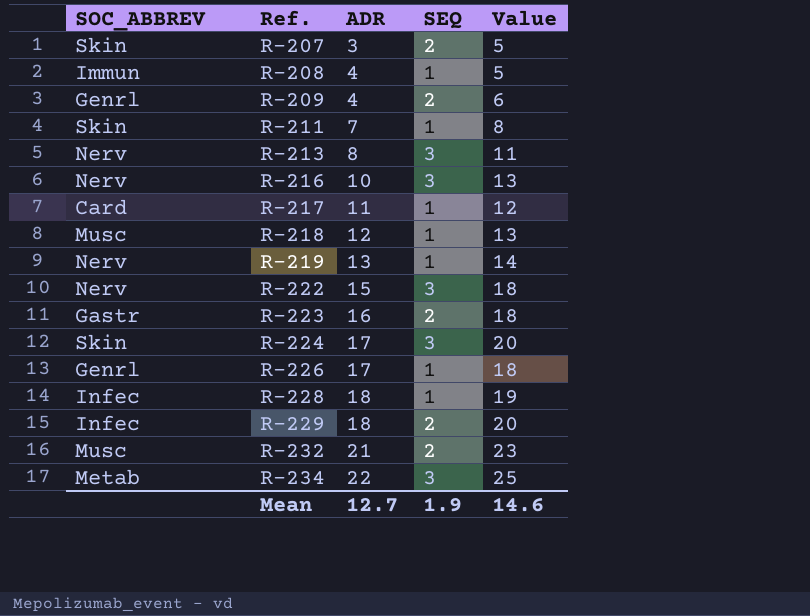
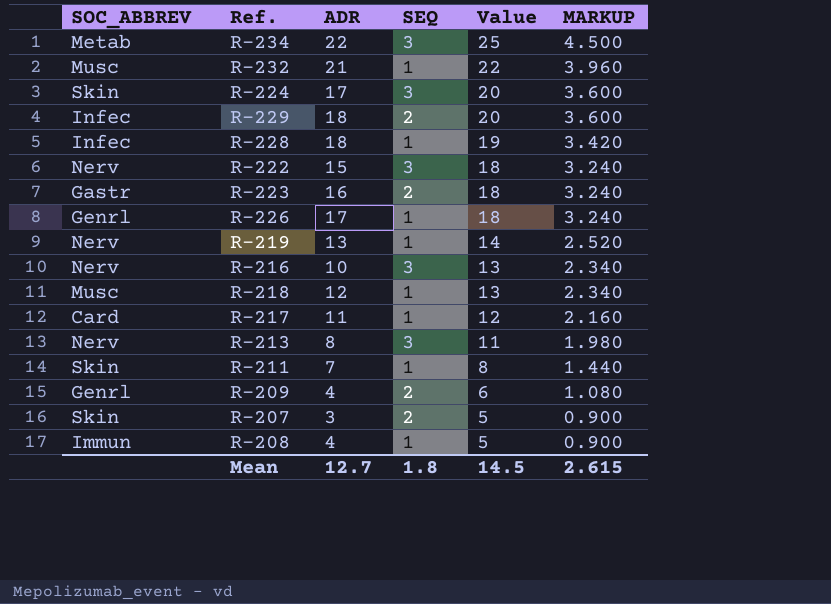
row order: Ref. ascending -> Value descending
column MARKUP | formula: none -> [Value] * 0.18
R-232 | SEQ: 2 -> 1
R-232 | Value: 23 -> 22
Mean | SEQ: 1.9 -> 1.8
Mean | Value: 14.6 -> 14.5

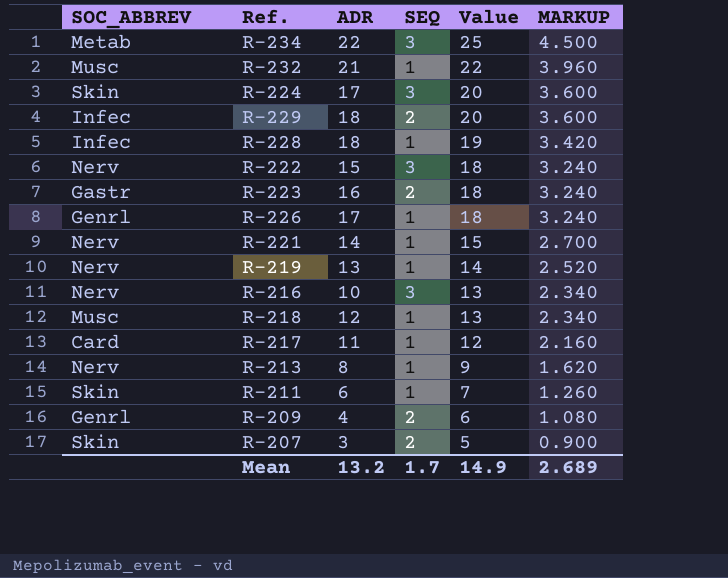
row R-208: Immun | 4 | 1 | 5 | 0.900 -> none
row R-221: none -> Nerv | 14 | 1 | 15 | 2.700
R-213 | SEQ: 3 -> 1
R-213 | Value: 11 -> 9
R-213 | MARKUP: 1.980 -> 1.620
R-211 | ADR: 7 -> 6
R-211 | Value: 8 -> 7
R-211 | MARKUP: 1.440 -> 1.260
Mean | ADR: 12.7 -> 13.2
Mean | SEQ: 1.8 -> 1.7
Mean | Value: 14.5 -> 14.9
Mean | MARKUP: 2.615 -> 2.689

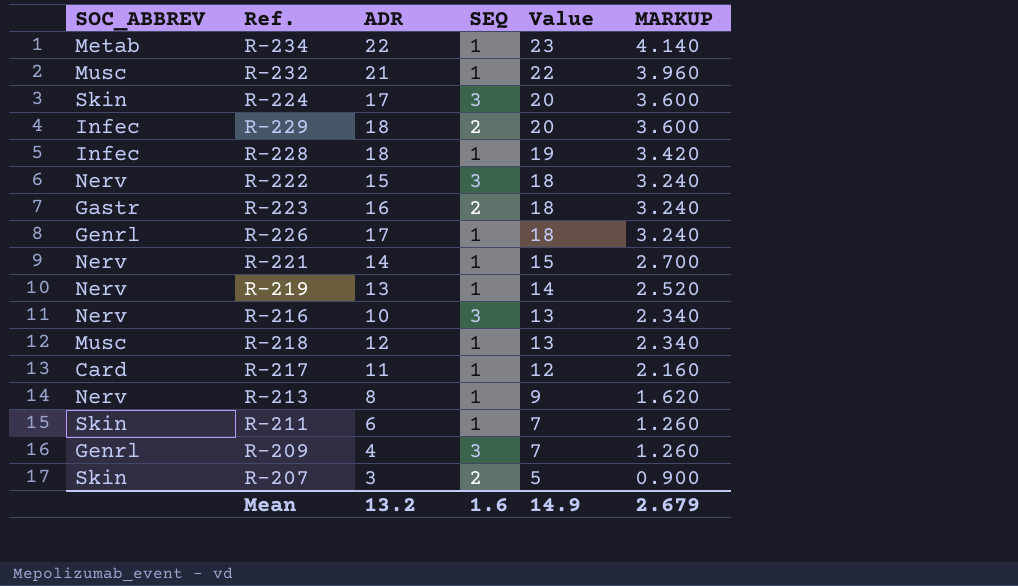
R-234 | SEQ: 3 -> 1
R-234 | Value: 25 -> 23
R-234 | MARKUP: 4.500 -> 4.140
R-209 | SEQ: 2 -> 3
R-209 | Value: 6 -> 7
R-209 | MARKUP: 1.080 -> 1.260
Mean | SEQ: 1.7 -> 1.6
Mean | MARKUP: 2.689 -> 2.679

